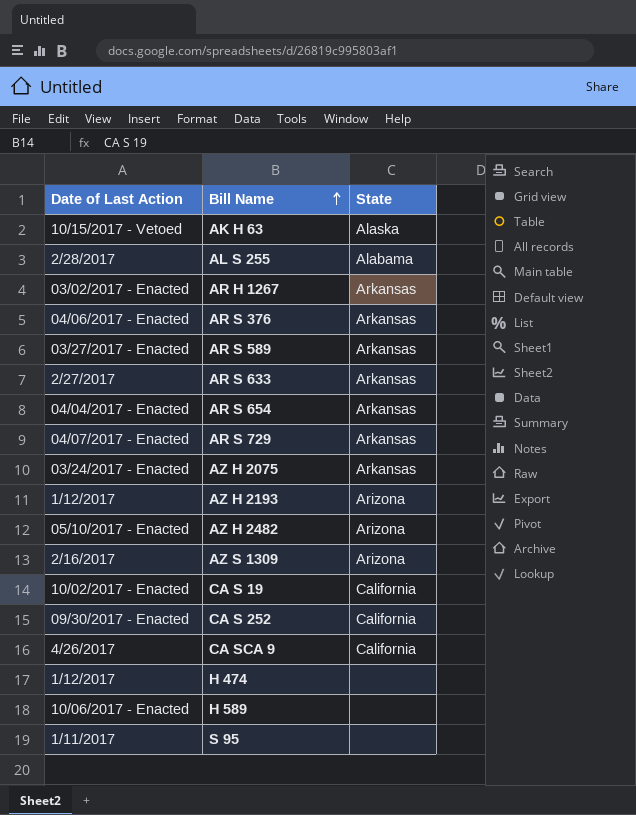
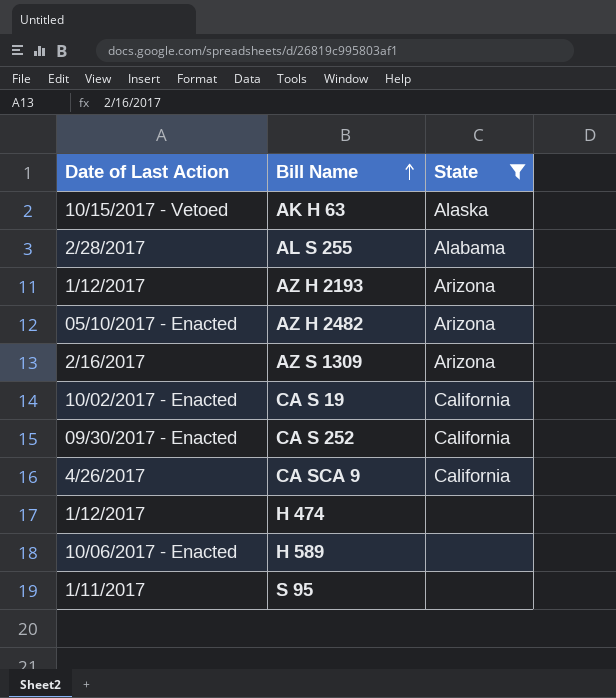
filter: none -> State != Arkansas

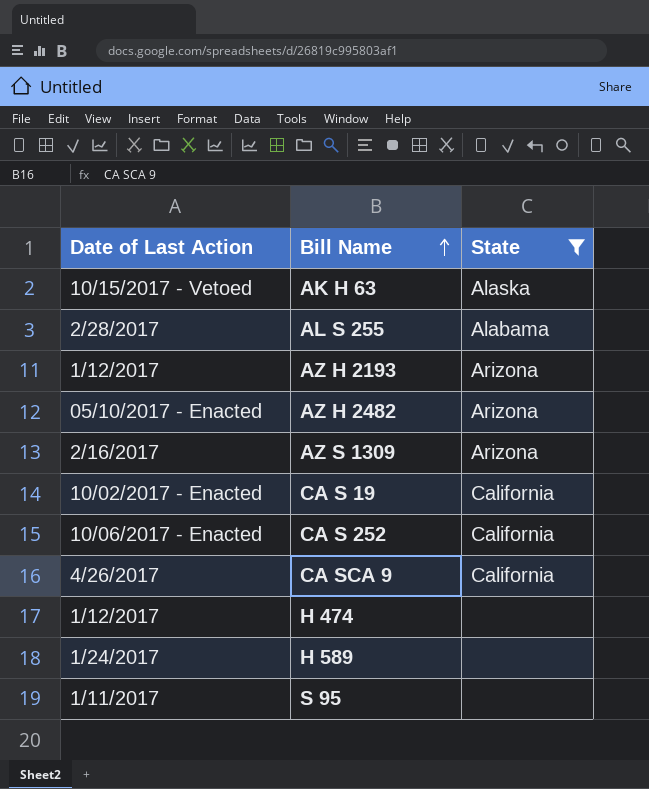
CA S 252 | Date of Last Action: 09/30/2017 - Enacted -> 10/06/2017 - Enacted
H 589 | Date of Last Action: 10/06/2017 - Enacted -> 1/24/2017

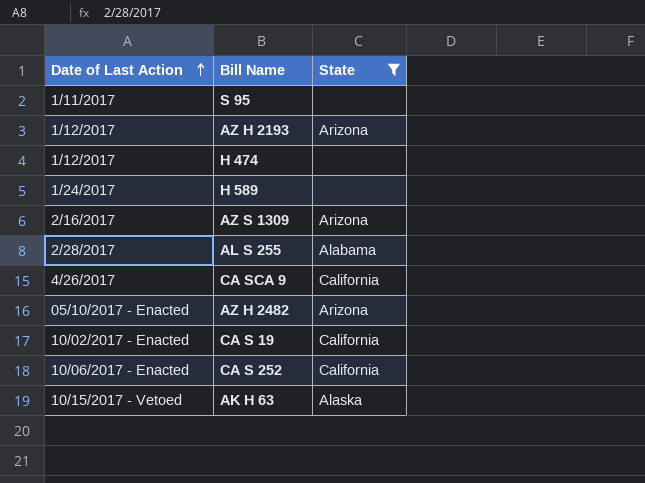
row order: Bill Name ascending -> Date of Last Action ascending

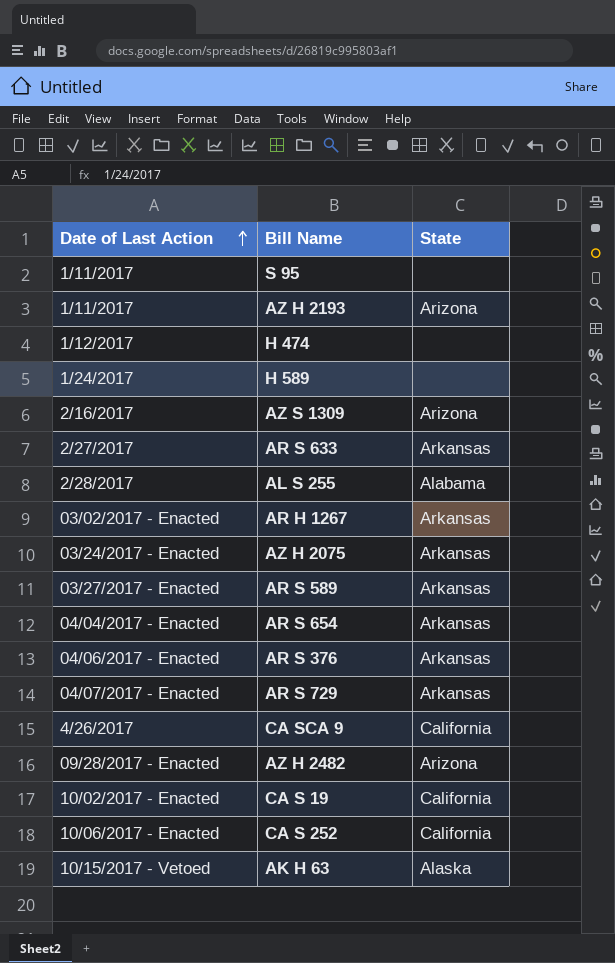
filter: State != Arkansas -> none
AZ H 2193 | Date of Last Action: 1/12/2017 -> 1/11/2017
AZ H 2482 | Date of Last Action: 05/10/2017 - Enacted -> 09/28/2017 - Enacted

